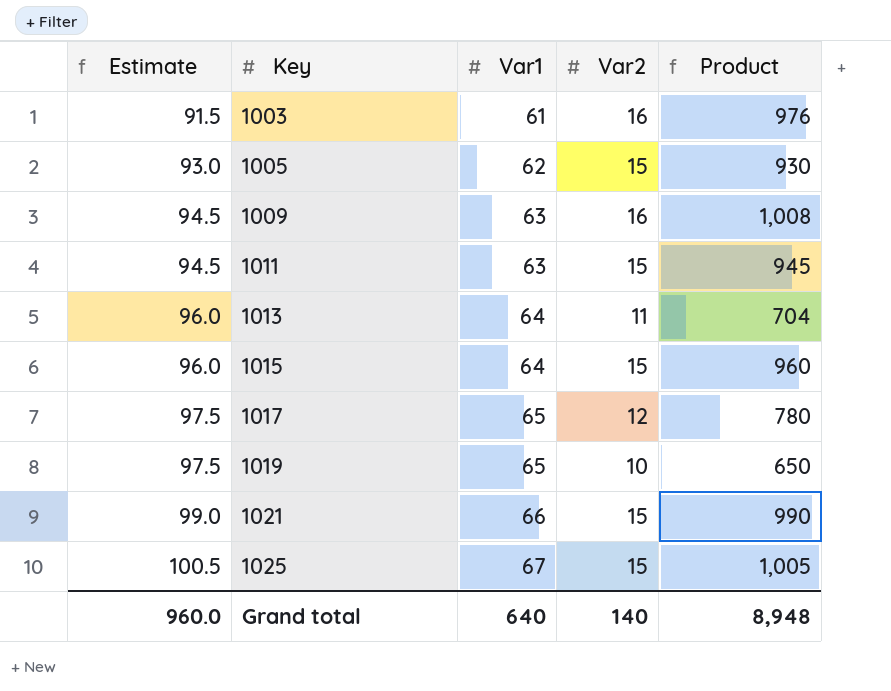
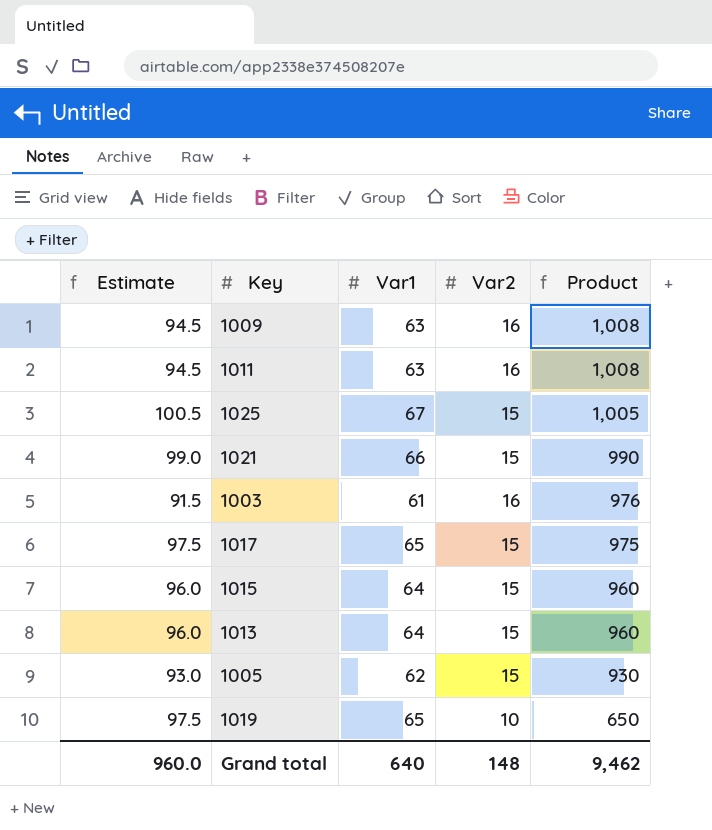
row order: Estimate ascending -> Product descending
1011 | Var2: 15 -> 16
1011 | Product: 945 -> 1,008
1017 | Var2: 12 -> 15
1017 | Product: 780 -> 975
1013 | Var2: 11 -> 15
1013 | Product: 704 -> 960
Grand total | Var2: 140 -> 148
Grand total | Product: 8,948 -> 9,462

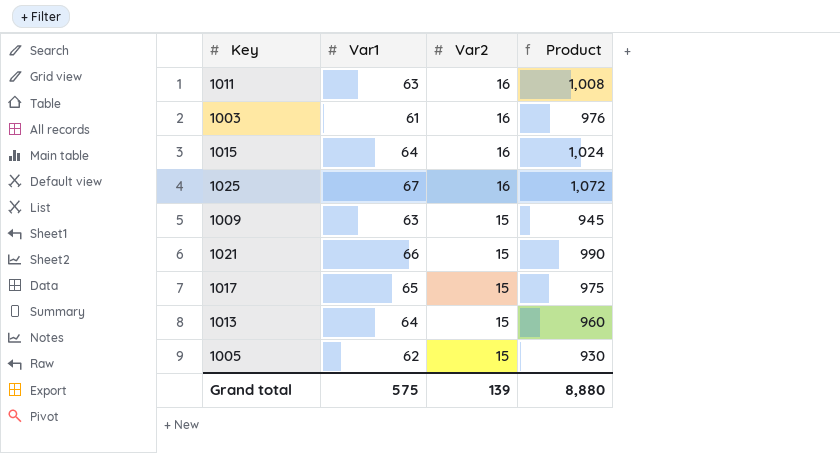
row order: Product descending -> Var2 descending
column Estimate | formula: [Var1] * 1.5 -> none
row 1019: 97.5 | 65 | 10 | 650 -> none
1015 | Var2: 15 -> 16
1015 | Product: 960 -> 1,024
1025 | Var2: 15 -> 16
1025 | Product: 1,005 -> 1,072
1009 | Var2: 16 -> 15
1009 | Product: 1,008 -> 945
Grand total | Var1: 640 -> 575
Grand total | Var2: 148 -> 139
Grand total | Product: 9,462 -> 8,880

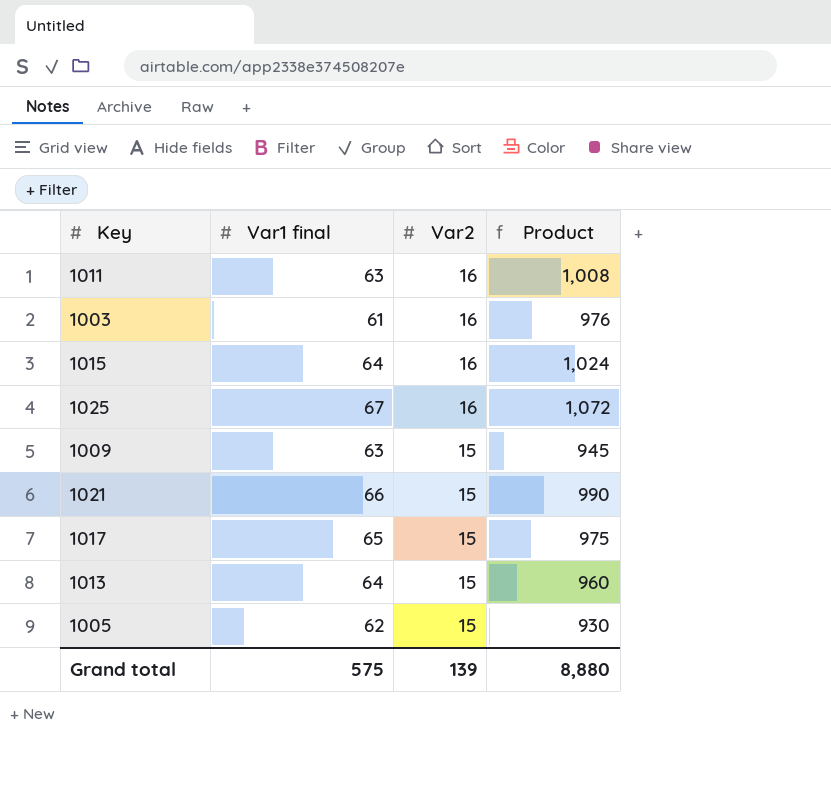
column name: Var1 -> Var1 final

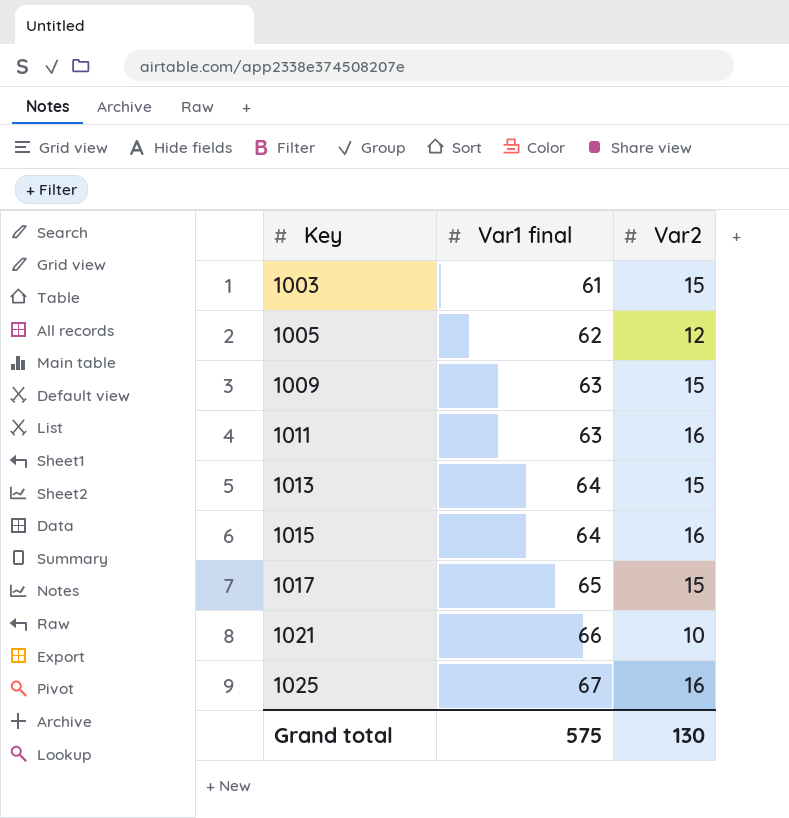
row order: Var2 descending -> Key ascending
column Product | formula: [Var1 final] * [Var2] -> none
1003 | Var2: 16 -> 15
1005 | Var2: 15 -> 12
1021 | Var2: 15 -> 10
Grand total | Var2: 139 -> 130

